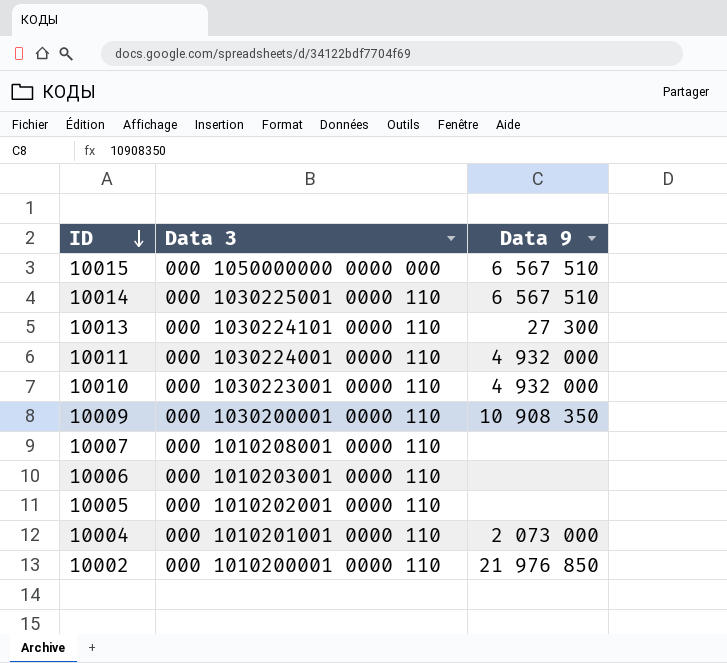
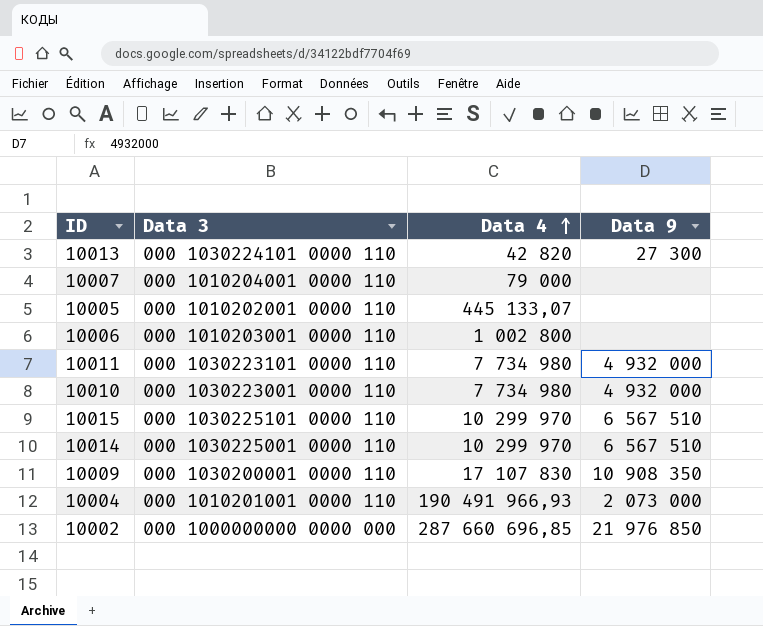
row order: ID descending -> Data 4 ascending
column Data 4 | position: none -> 3
10007 | Data 3: 000 1010208001 0000 110 -> 000 1010204001 0000 110
10011 | Data 3: 000 1030224001 0000 110 -> 000 1030223101 0000 110
10015 | Data 3: 000 1050000000 0000 000 -> 000 1030225101 0000 110
10002 | Data 3: 000 1010200001 0000 110 -> 000 1000000000 0000 000

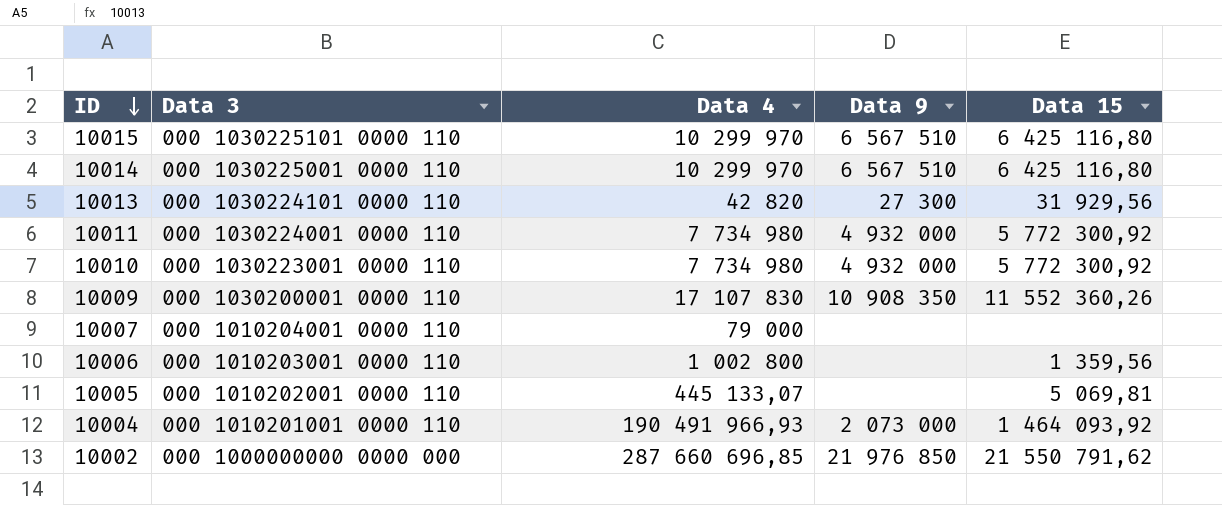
row order: Data 4 ascending -> ID descending
column Data 15 | position: none -> 5
10011 | Data 3: 000 1030223101 0000 110 -> 000 1030224001 0000 110

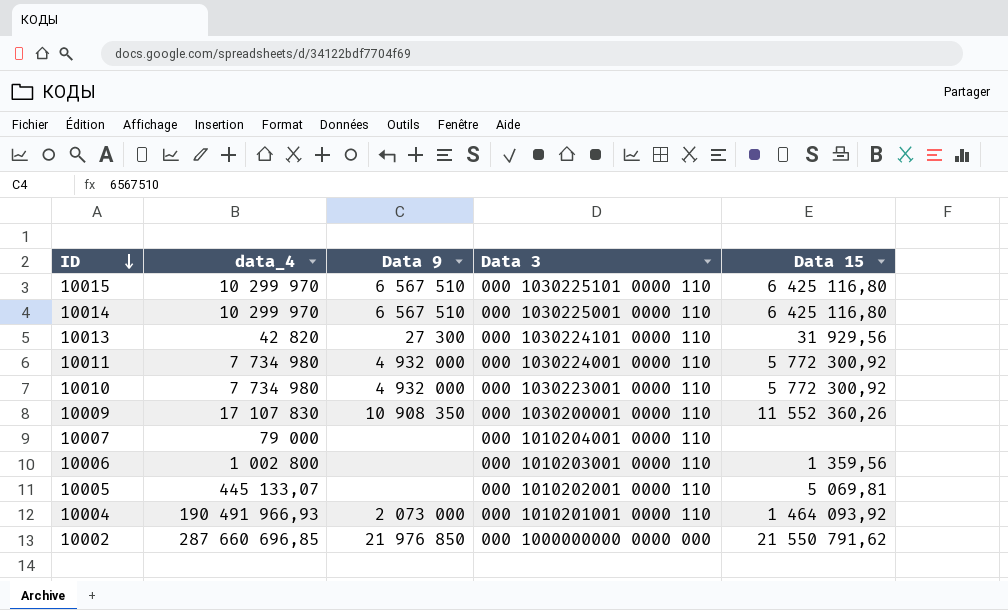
column name: Data 4 -> data_4
column Data 3 | position: 2 -> 4

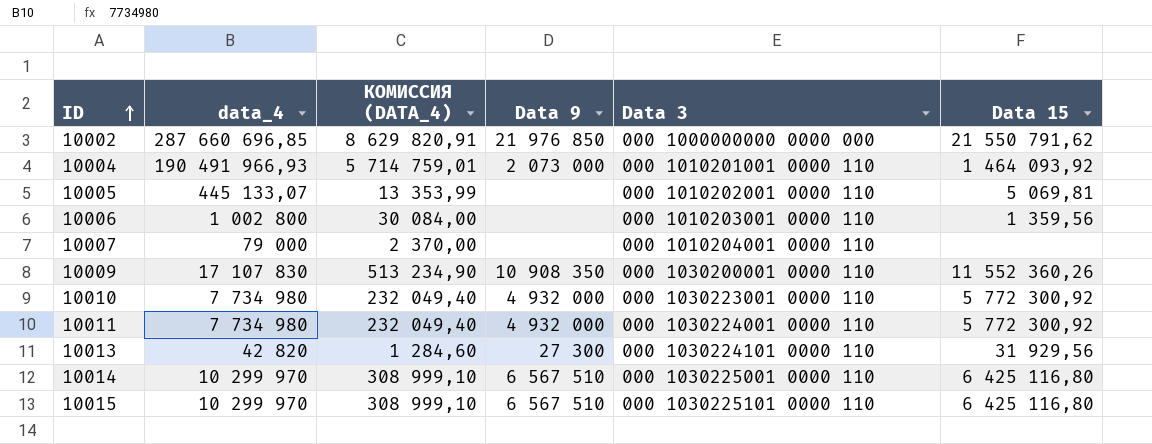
row order: ID descending -> ID ascending
column КОМИССИЯ (DATA_4) | formula: none -> [data_4] * 0,03

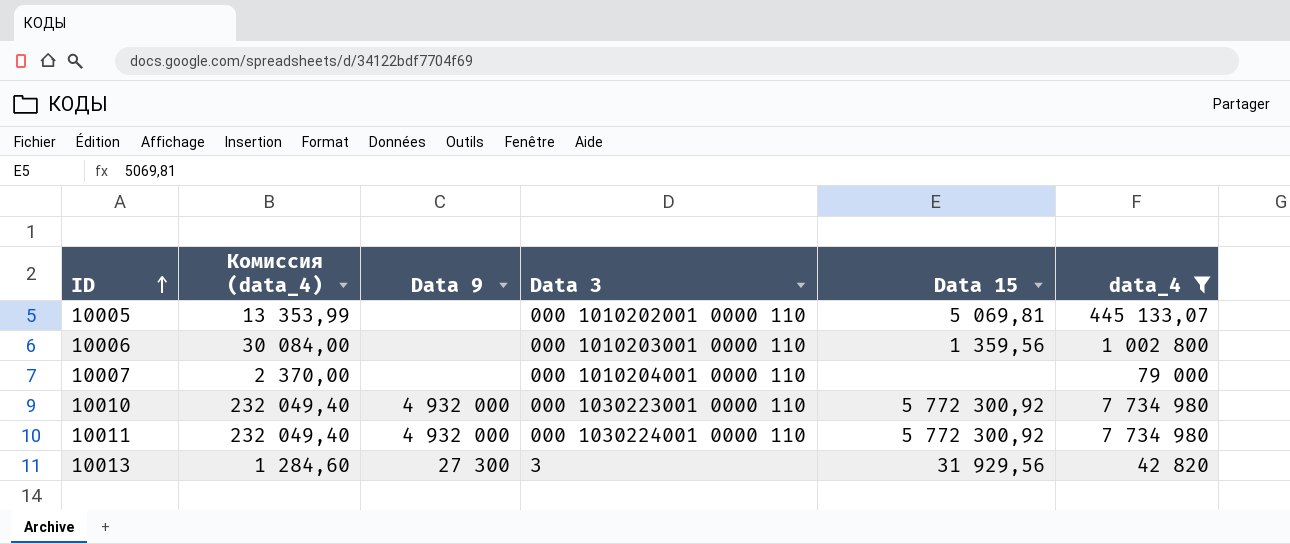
filter: none -> data_4 <= 7 734 980
column name: КОМИССИЯ (DATA_4) -> Комиссия (data_4)
column data_4 | position: 2 -> 6
10013 | Data 3: 000 1030224101 0000 110 -> 3

